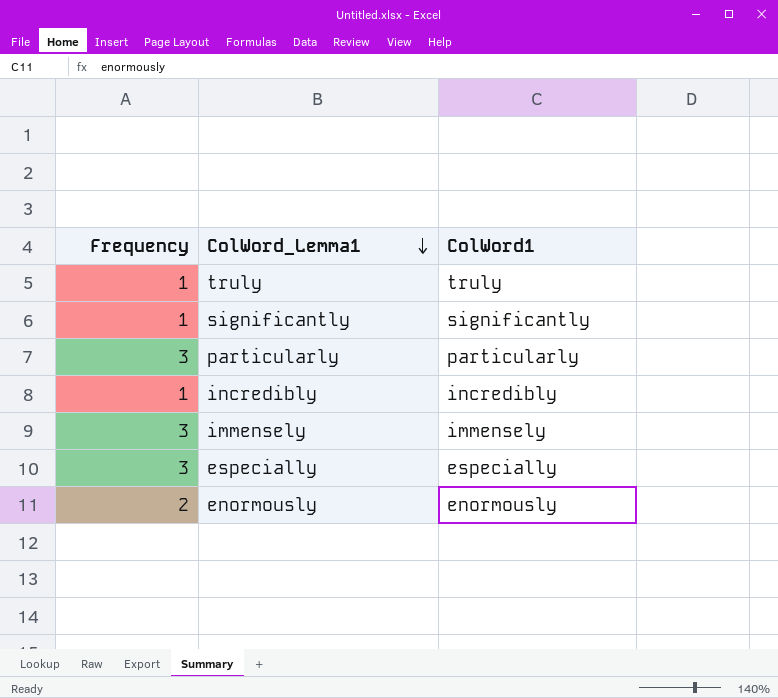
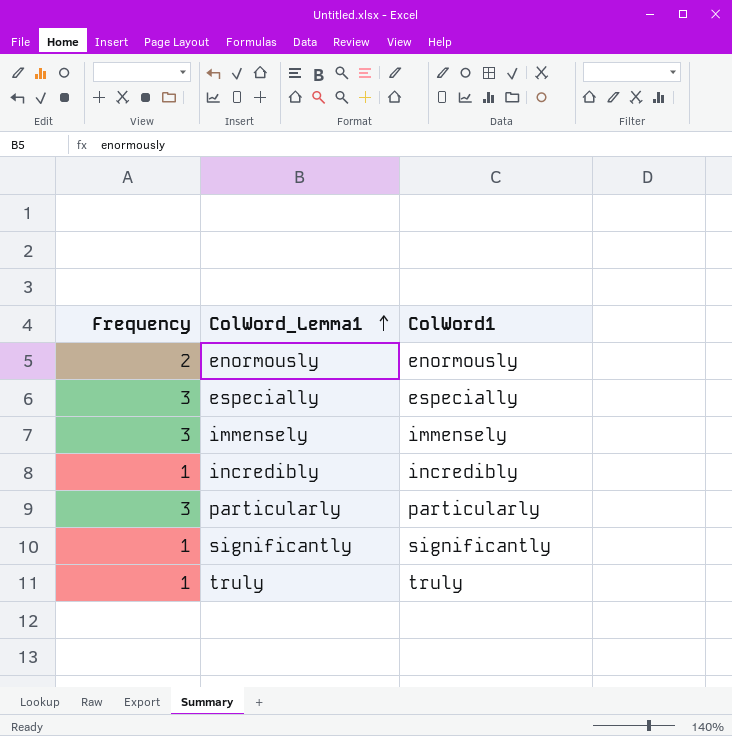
row order: ColWord_Lemma1 descending -> ColWord_Lemma1 ascending

